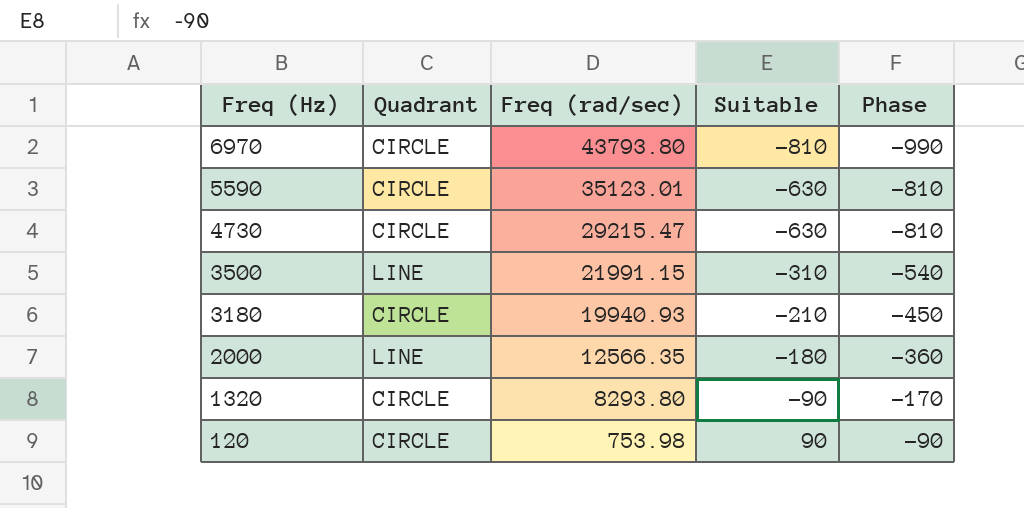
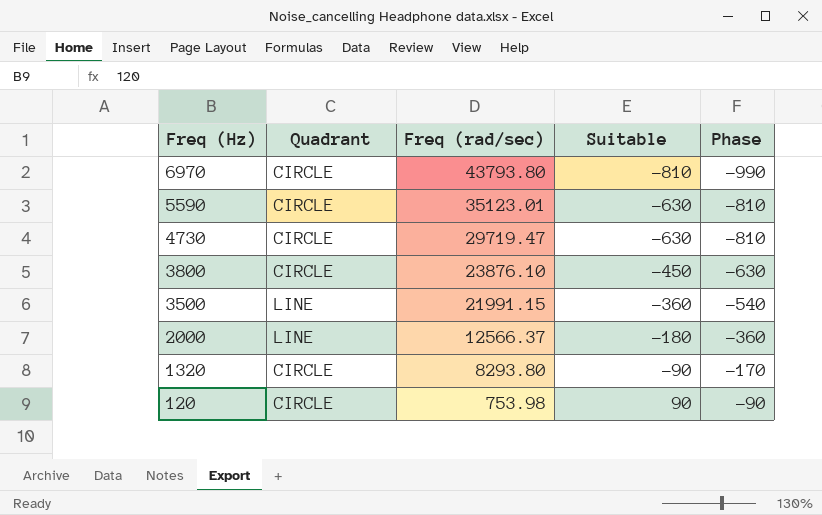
row 3180: CIRCLE | 19940.93 | -210 | -450 -> none
4730 | Freq (rad/sec): 29215.47 -> 29719.47
row 3800: none -> CIRCLE | 23876.10 | -450 | -630
3500 | Suitable: -310 -> -360
2000 | Freq (rad/sec): 12566.35 -> 12566.37

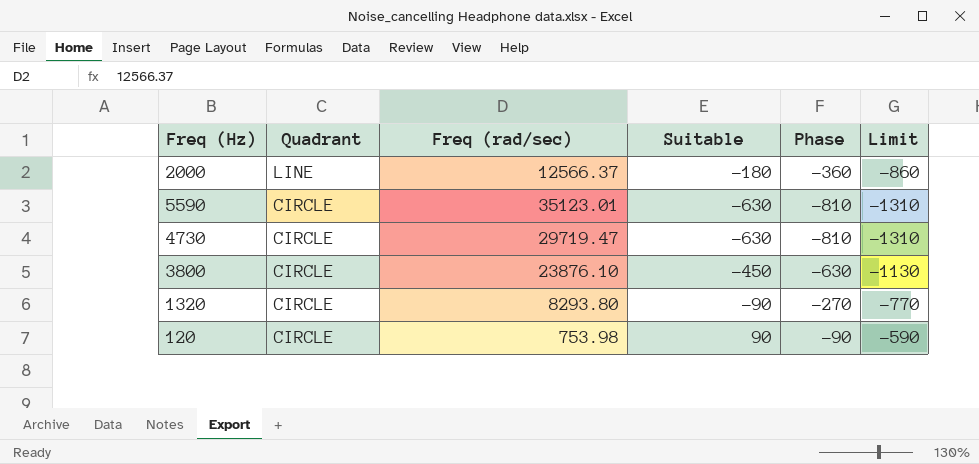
row order: Freq (Hz) descending -> Quadrant descending
column Limit | formula: none -> [Phase] - 500
row 6970: CIRCLE | 43793.80 | -810 | -990 -> none
row 3500: LINE | 21991.15 | -360 | -540 -> none
1320 | Phase: -170 -> -270

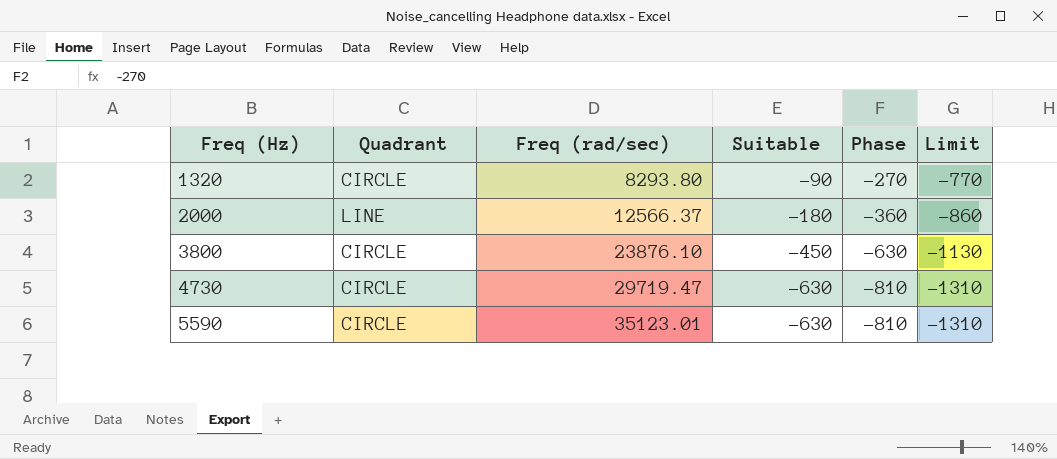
row order: Quadrant descending -> Freq (Hz) ascending
row 120: CIRCLE | 753.98 | 90 | -90 | -590 -> none

